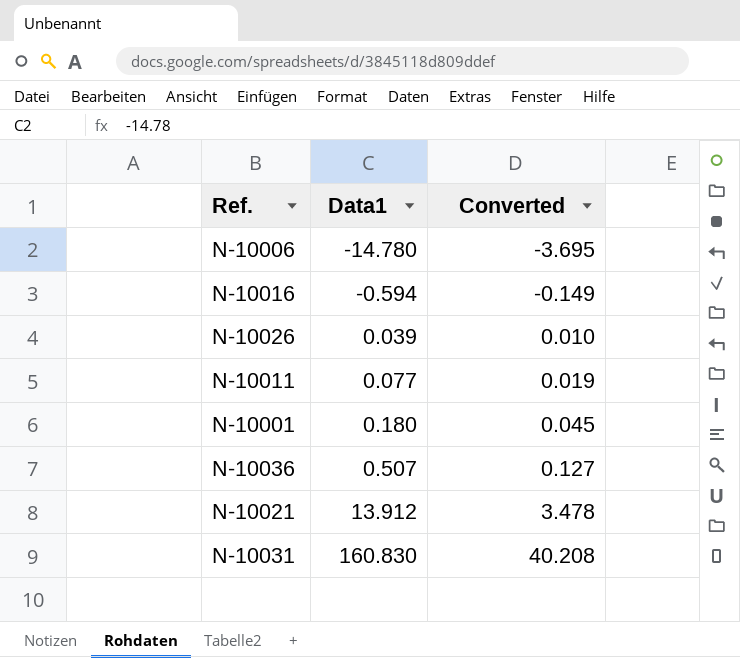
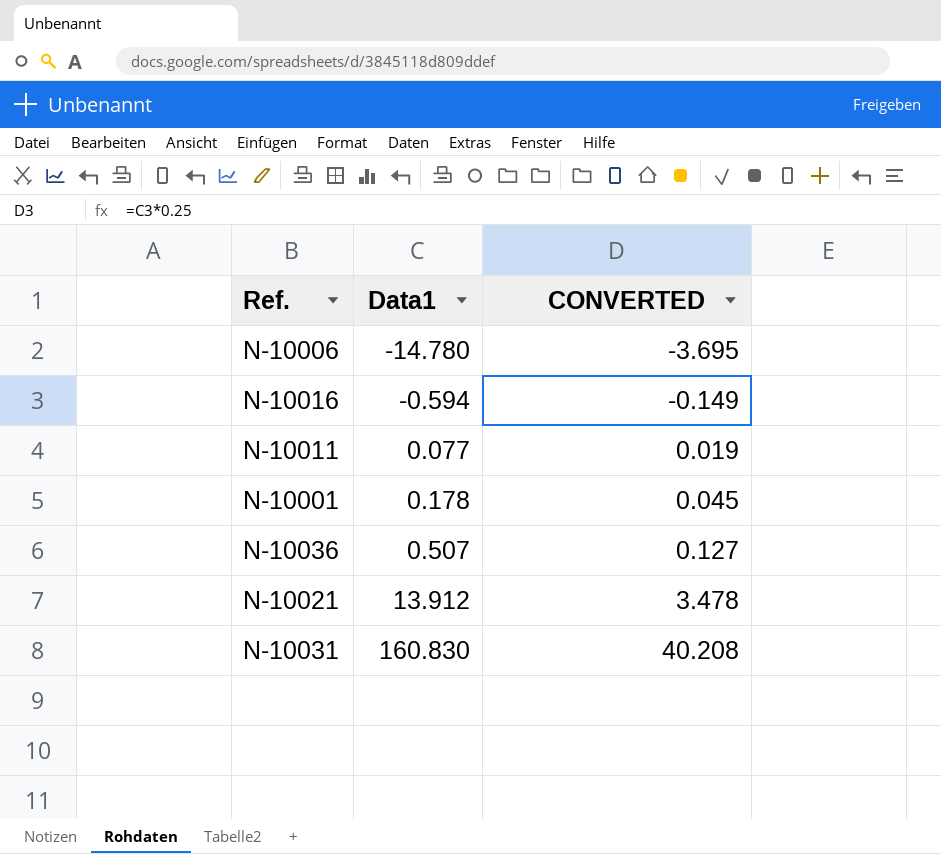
column name: Converted -> CONVERTED
row N-10026: 0.039 | 0.010 -> none
N-10001 | Data1: 0.180 -> 0.178

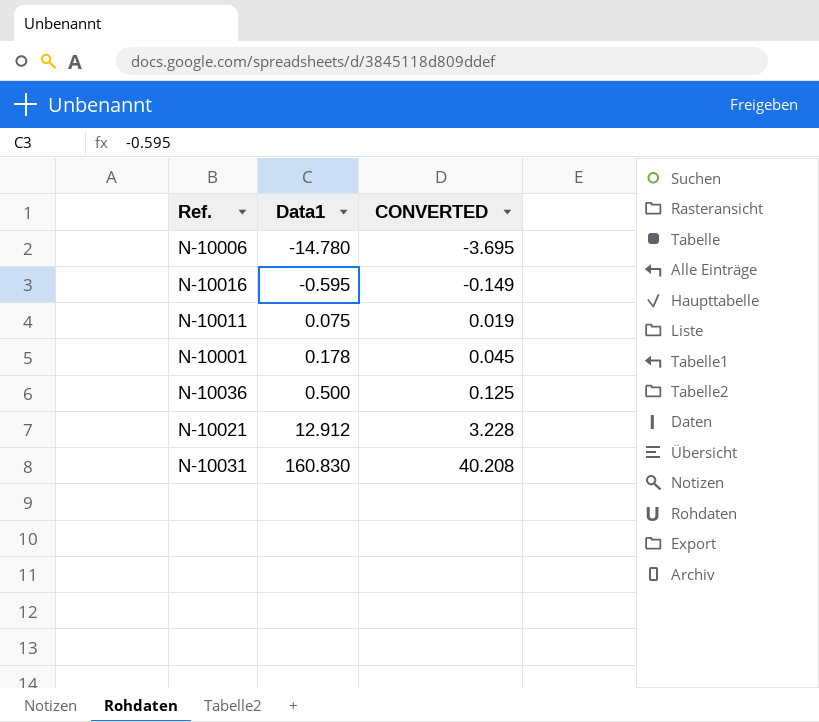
N-10016 | Data1: -0.594 -> -0.595
N-10011 | Data1: 0.077 -> 0.075
N-10036 | Data1: 0.507 -> 0.500
N-10036 | CONVERTED: 0.127 -> 0.125
N-10021 | Data1: 13.912 -> 12.912
N-10021 | CONVERTED: 3.478 -> 3.228

